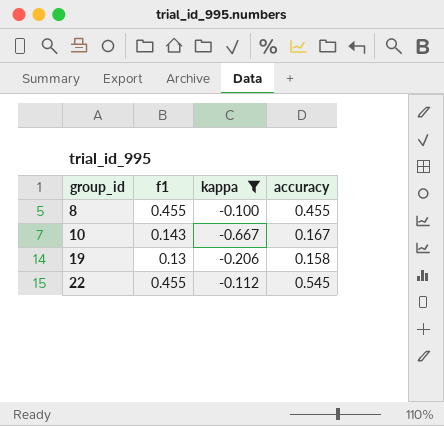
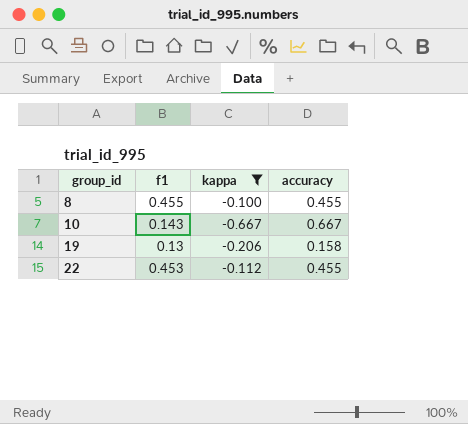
10 | accuracy: 0.167 -> 0.667
22 | f1: 0.455 -> 0.453
22 | accuracy: 0.545 -> 0.455

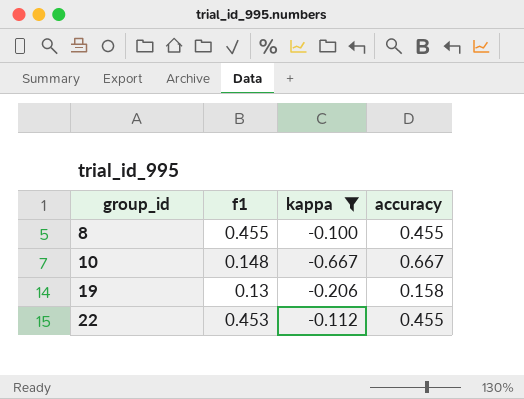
10 | f1: 0.143 -> 0.148

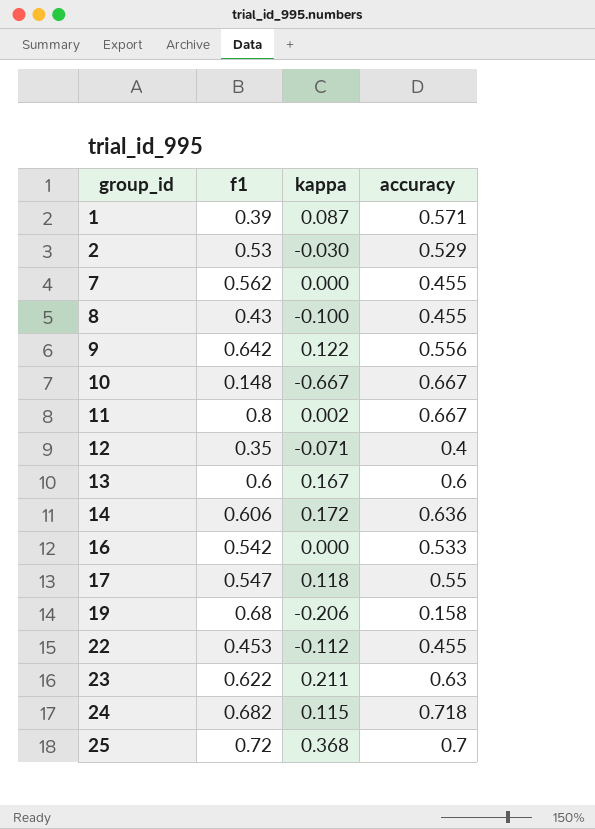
filter: kappa <= -0.100 -> none
8 | f1: 0.455 -> 0.43
19 | f1: 0.13 -> 0.68

